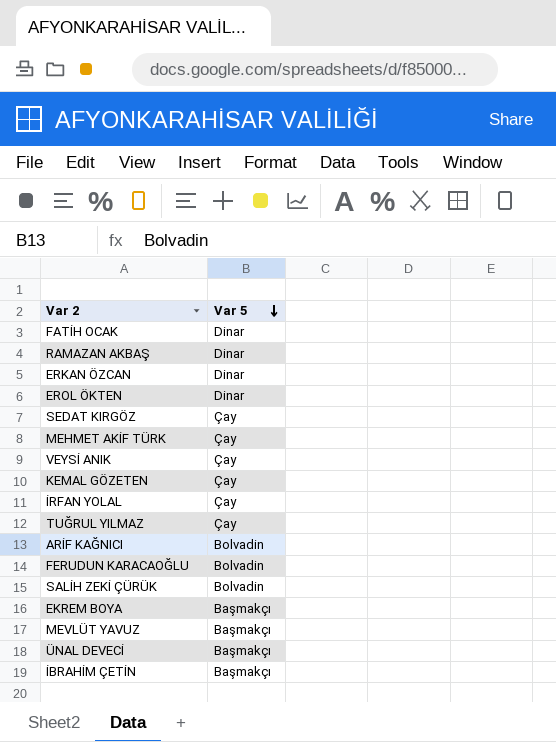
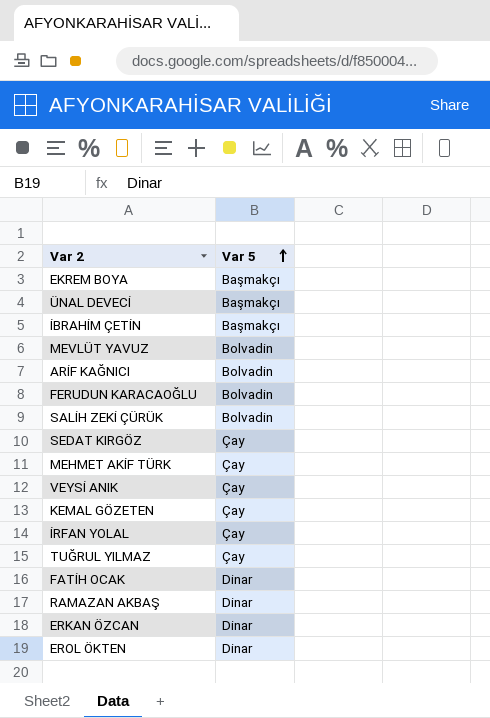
row order: Var 5 descending -> Var 5 ascending
MEVLÜT YAVUZ | Var 5: Başmakçı -> Bolvadin

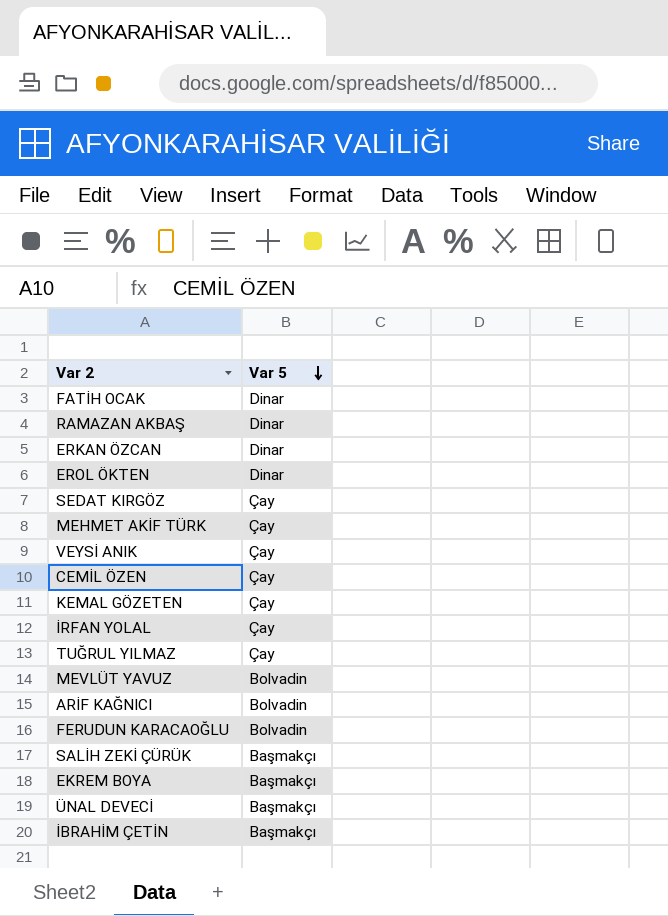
row order: Var 5 ascending -> Var 5 descending
row CEMİL ÖZEN: none -> Çay
SALİH ZEKİ ÇÜRÜK | Var 5: Bolvadin -> Başmakçı

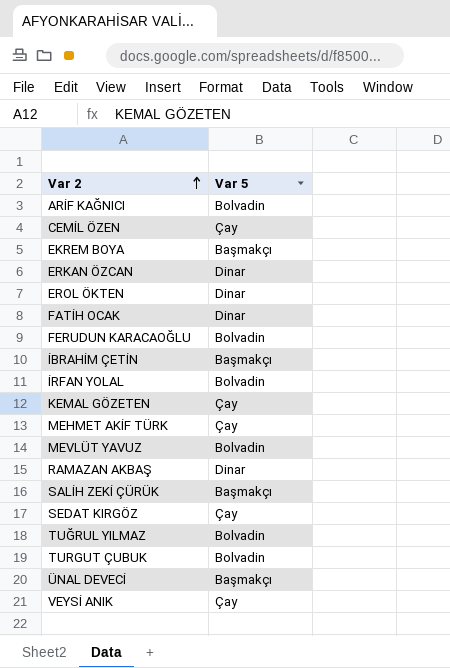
row order: Var 5 descending -> Var 2 ascending
İRFAN YOLAL | Var 5: Çay -> Bolvadin
TUĞRUL YILMAZ | Var 5: Çay -> Bolvadin
row TURGUT ÇUBUK: none -> Bolvadin

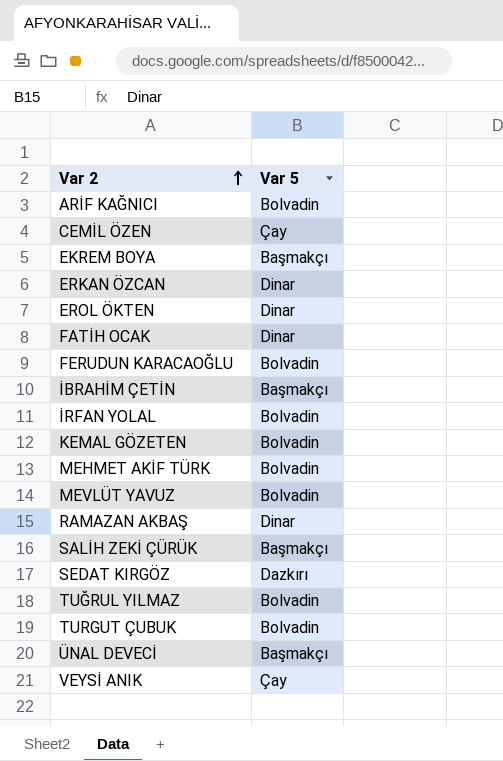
KEMAL GÖZETEN | Var 5: Çay -> Bolvadin
MEHMET AKİF TÜRK | Var 5: Çay -> Bolvadin
SEDAT KIRGÖZ | Var 5: Çay -> Dazkırı

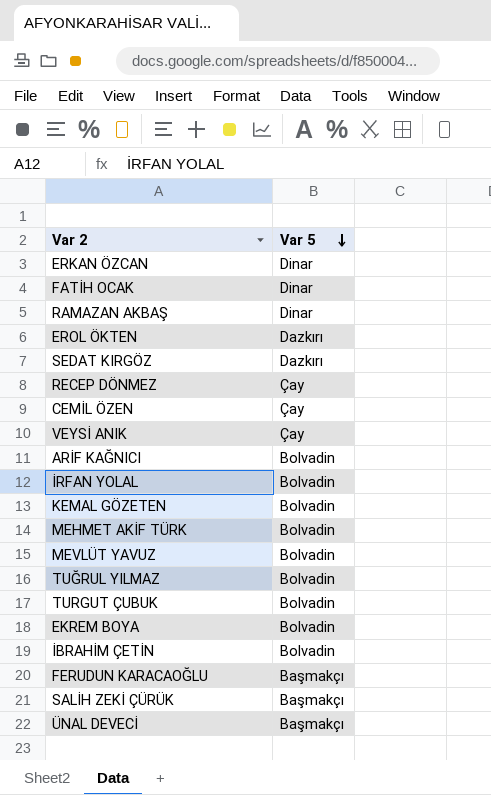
row order: Var 2 ascending -> Var 5 descending
EROL ÖKTEN | Var 5: Dinar -> Dazkırı
row RECEP DÖNMEZ: none -> Çay
EKREM BOYA | Var 5: Başmakçı -> Bolvadin
İBRAHİM ÇETİN | Var 5: Başmakçı -> Bolvadin
FERUDUN KARACAOĞLU | Var 5: Bolvadin -> Başmakçı

